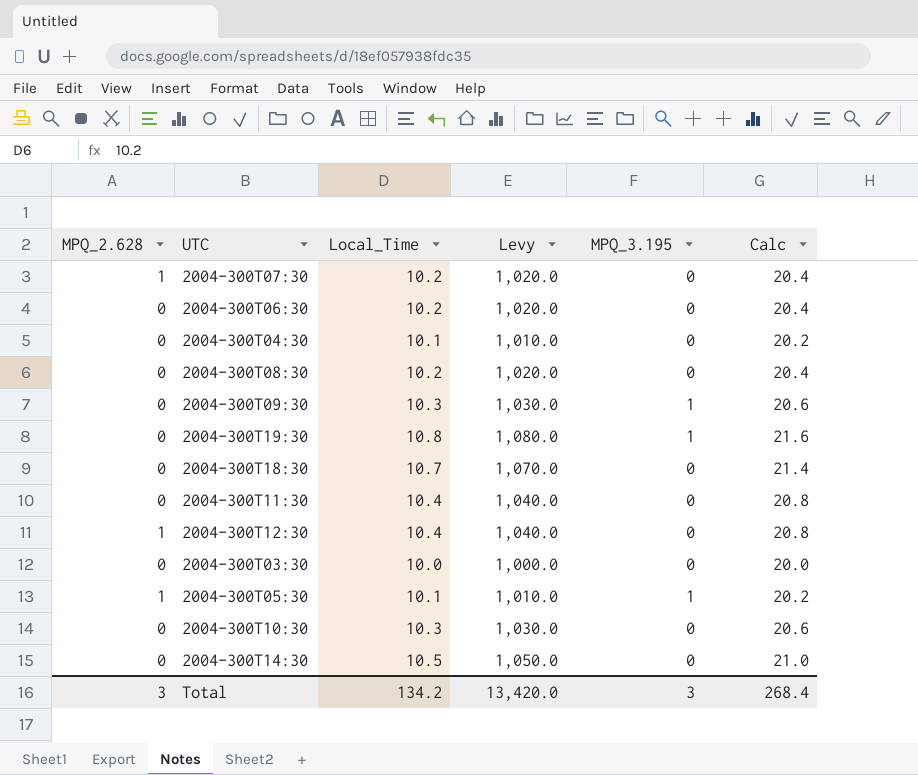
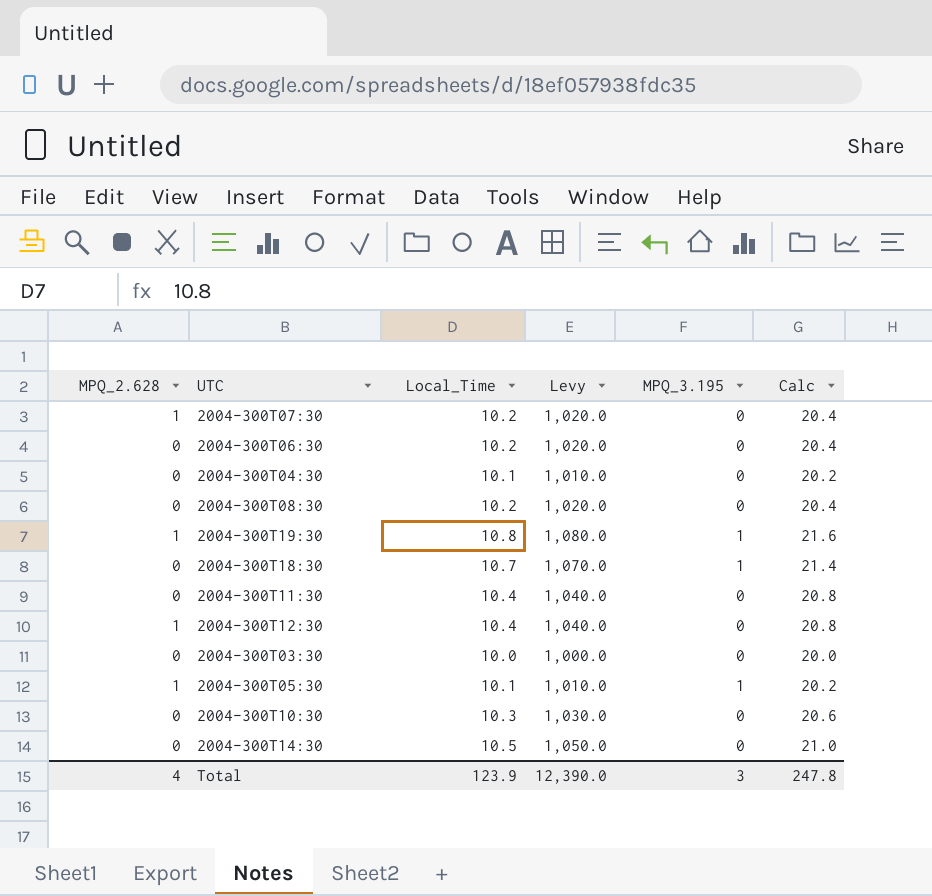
row 2004-300T09:30: 0 | 10.3 | 1,030.0 | 1 | 20.6 -> none
2004-300T19:30 | MPQ_2.628: 0 -> 1
2004-300T18:30 | MPQ_3.195: 0 -> 1
Total | MPQ_2.628: 3 -> 4
Total | Local_Time: 134.2 -> 123.9
Total | Levy: 13,420.0 -> 12,390.0
Total | Calc: 268.4 -> 247.8

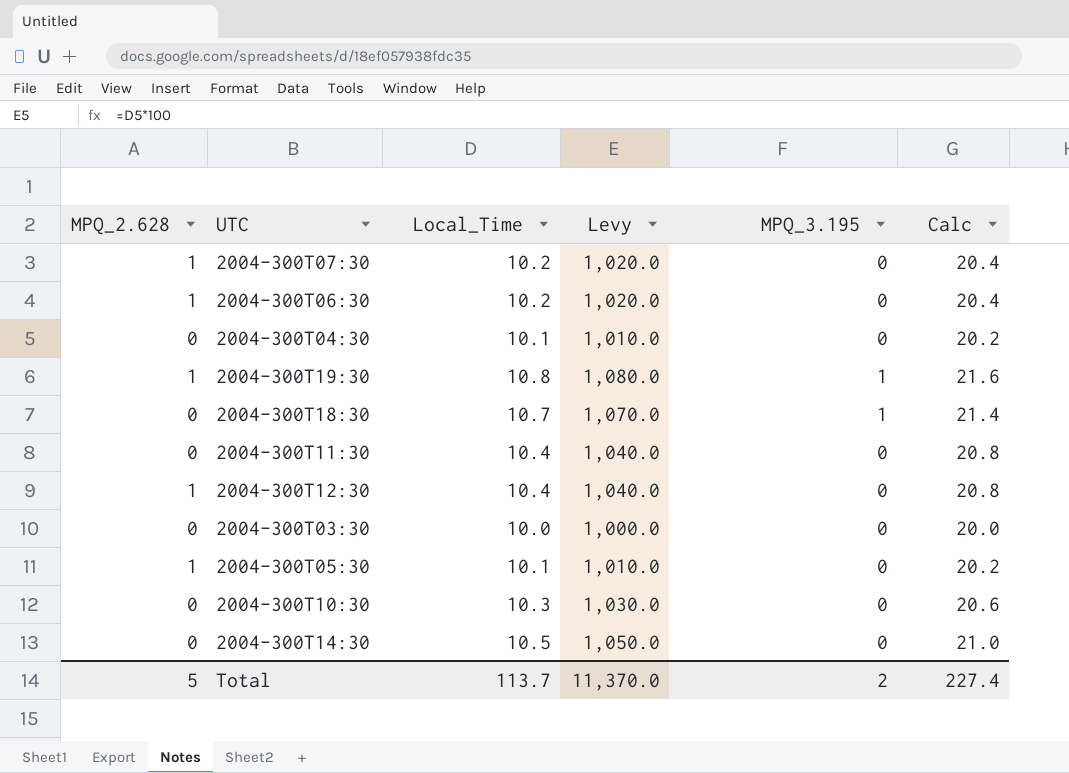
row 2004-300T08:30: 0 | 10.2 | 1,020.0 | 0 | 20.4 -> none
2004-300T06:30 | MPQ_2.628: 0 -> 1
2004-300T05:30 | MPQ_3.195: 1 -> 0
Total | MPQ_2.628: 4 -> 5
Total | Local_Time: 123.9 -> 113.7
Total | Levy: 12,390.0 -> 11,370.0
Total | MPQ_3.195: 3 -> 2
Total | Calc: 247.8 -> 227.4

